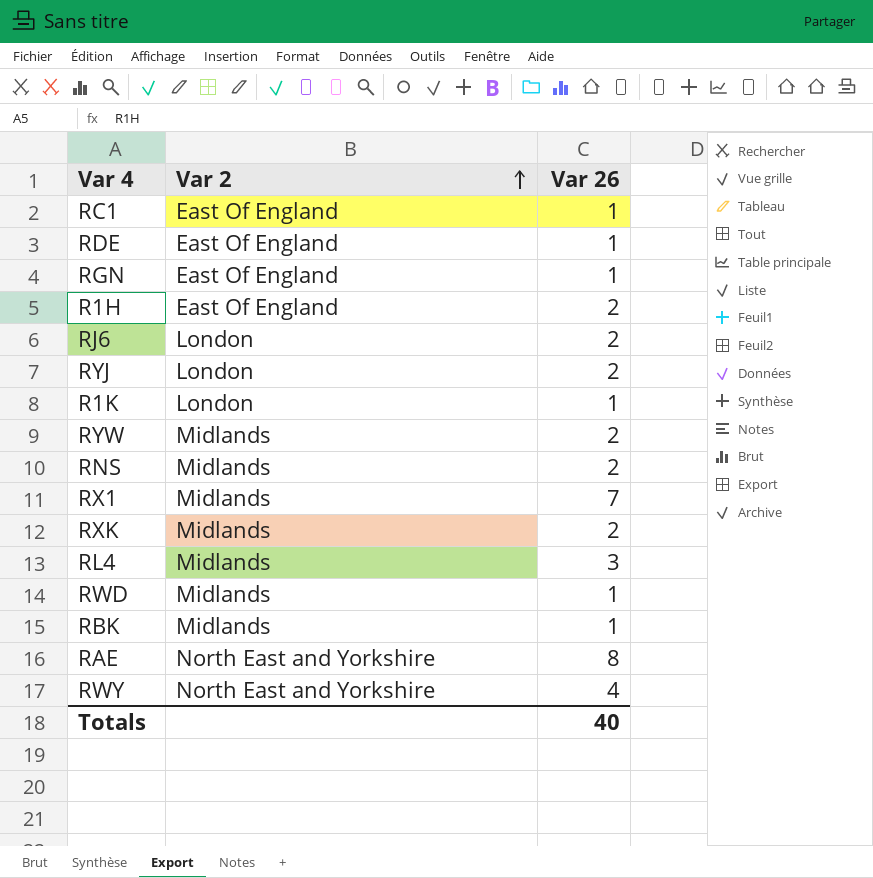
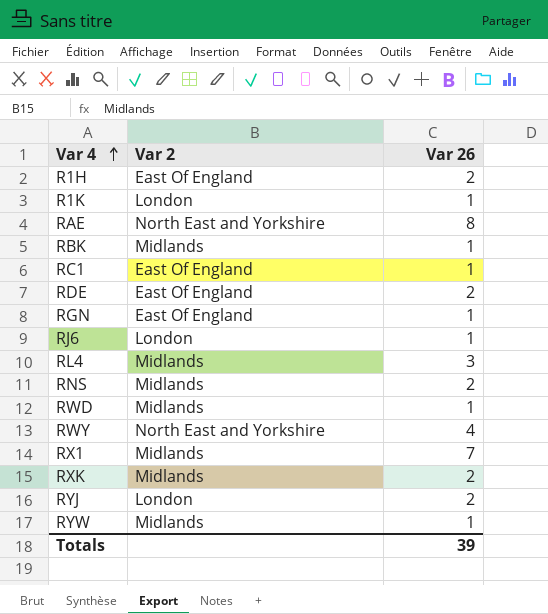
row order: Var 2 ascending -> Var 4 ascending
RDE | Var 26: 1 -> 2
RJ6 | Var 26: 2 -> 1
RYW | Var 26: 2 -> 1
Totals | Var 26: 40 -> 39

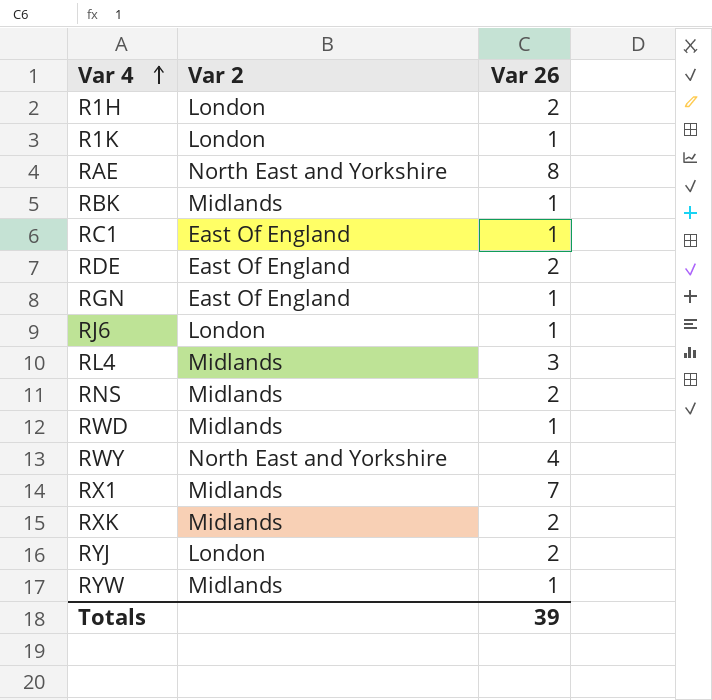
R1H | Var 2: East Of England -> London

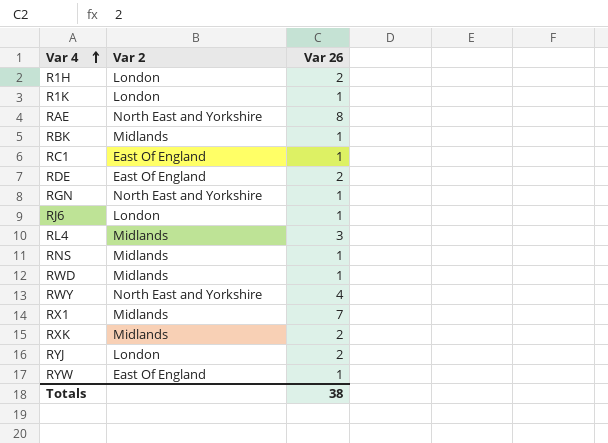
RGN | Var 2: East Of England -> North East and Yorkshire
RNS | Var 26: 2 -> 1
RYW | Var 2: Midlands -> East Of England
Totals | Var 26: 39 -> 38

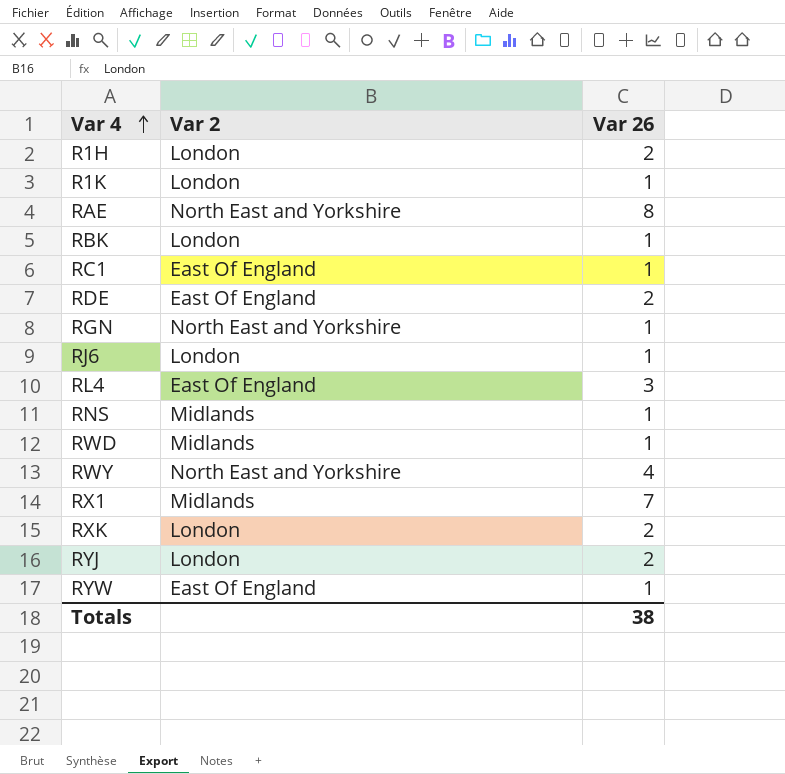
RBK | Var 2: Midlands -> London
RL4 | Var 2: Midlands -> East Of England
RXK | Var 2: Midlands -> London

